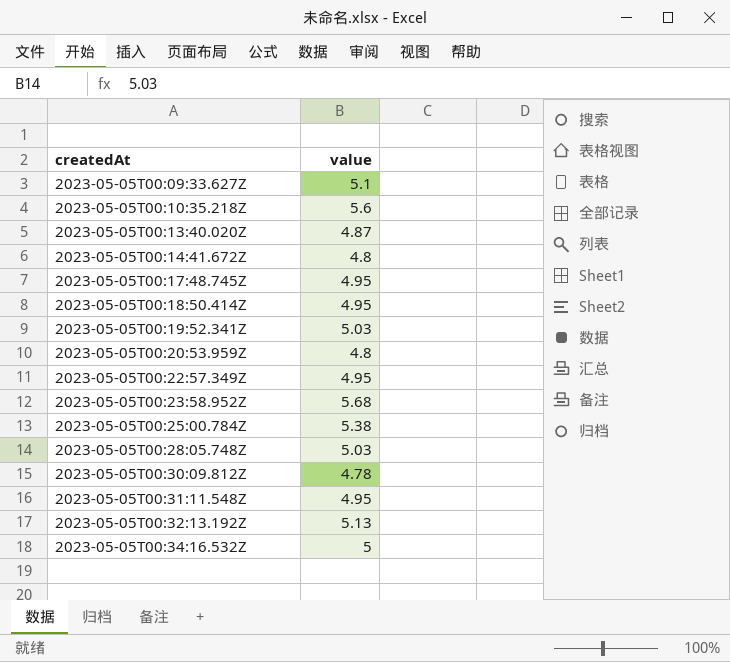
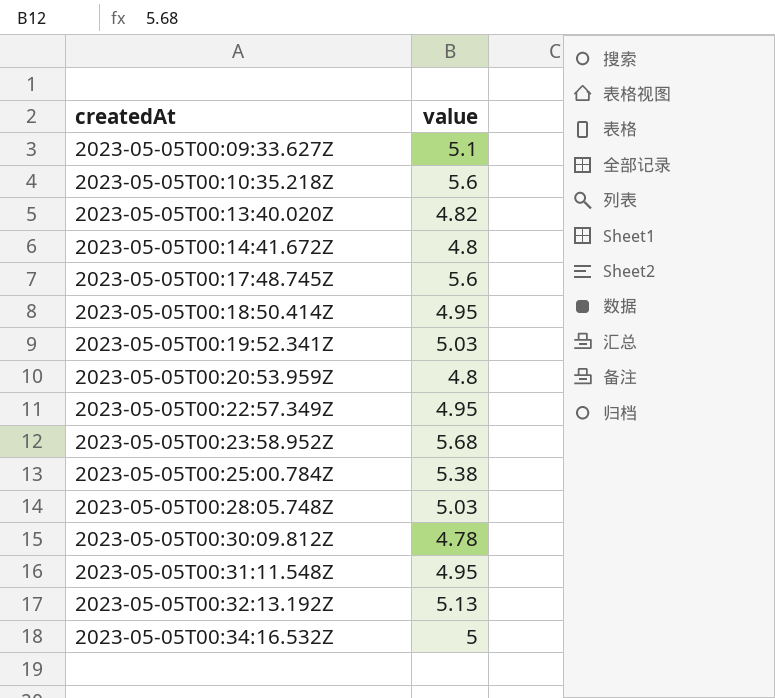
2023-05-05T00:13:40.020Z | value: 4.87 -> 4.82
2023-05-05T00:17:48.745Z | value: 4.95 -> 5.6

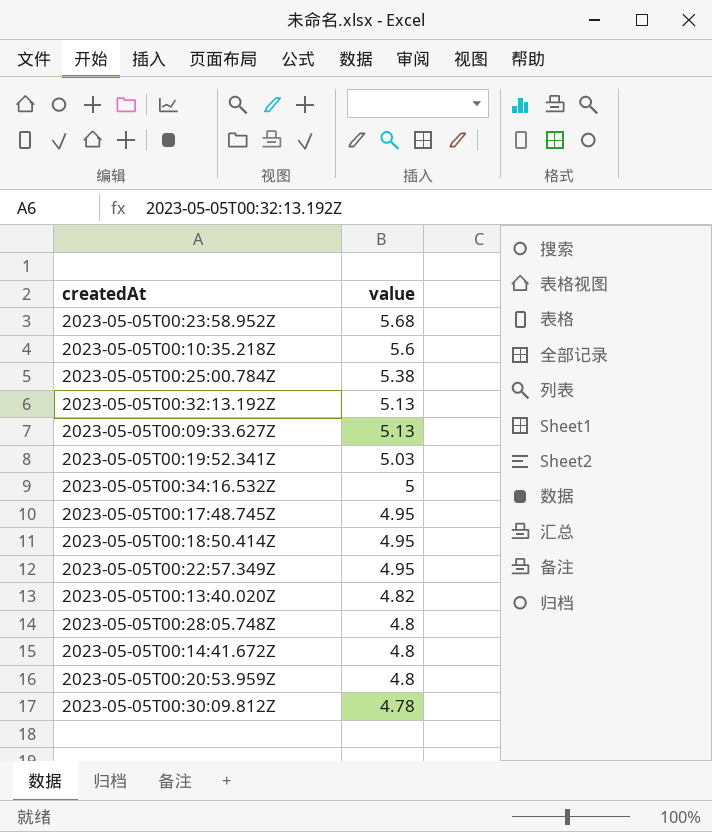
row order: createdAt ascending -> value descending
row 2023-05-05T00:31:11.548Z: 4.95 -> none
2023-05-05T00:09:33.627Z | value: 5.1 -> 5.13
2023-05-05T00:17:48.745Z | value: 5.6 -> 4.95
2023-05-05T00:28:05.748Z | value: 5.03 -> 4.8

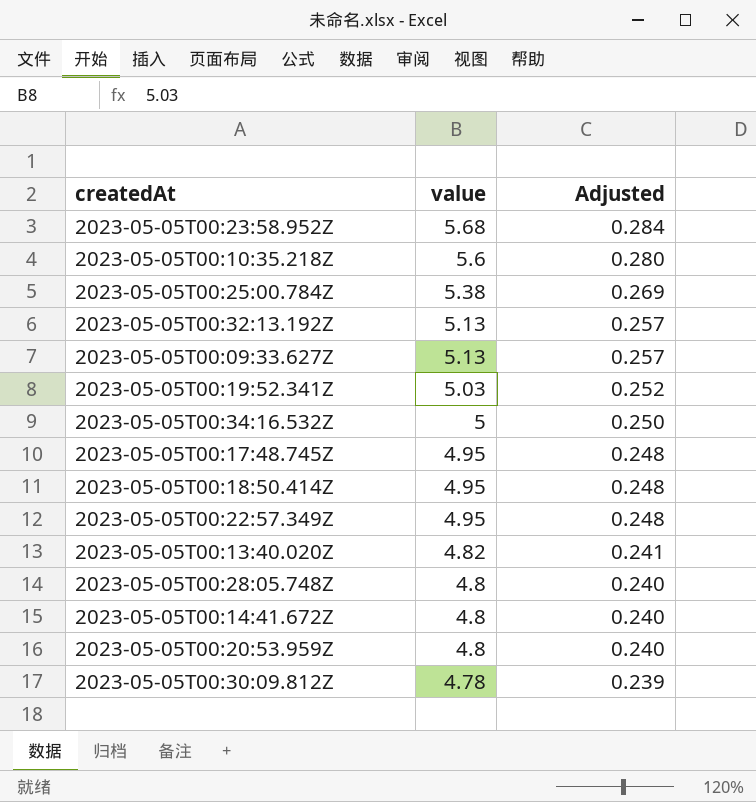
column Adjusted | formula: none -> [value] * 0.05

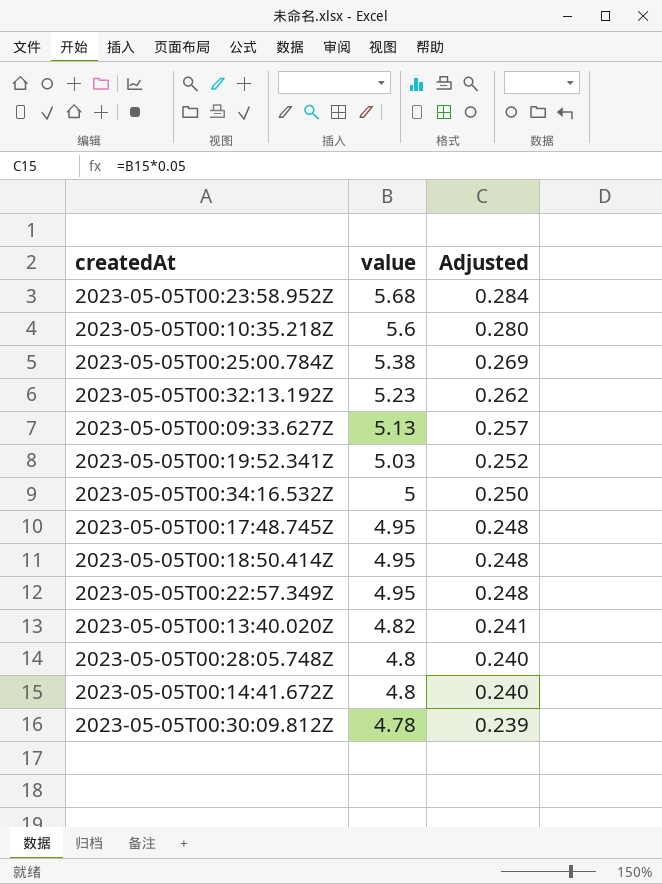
row 2023-05-05T00:20:53.959Z: 4.8 | 0.240 -> none
2023-05-05T00:32:13.192Z | value: 5.13 -> 5.23
2023-05-05T00:32:13.192Z | Adjusted: 0.257 -> 0.262

